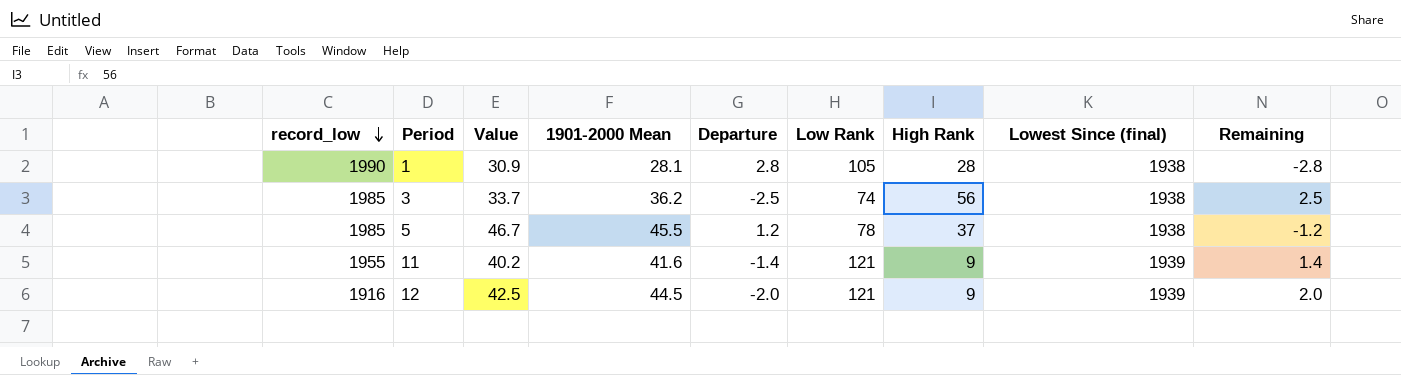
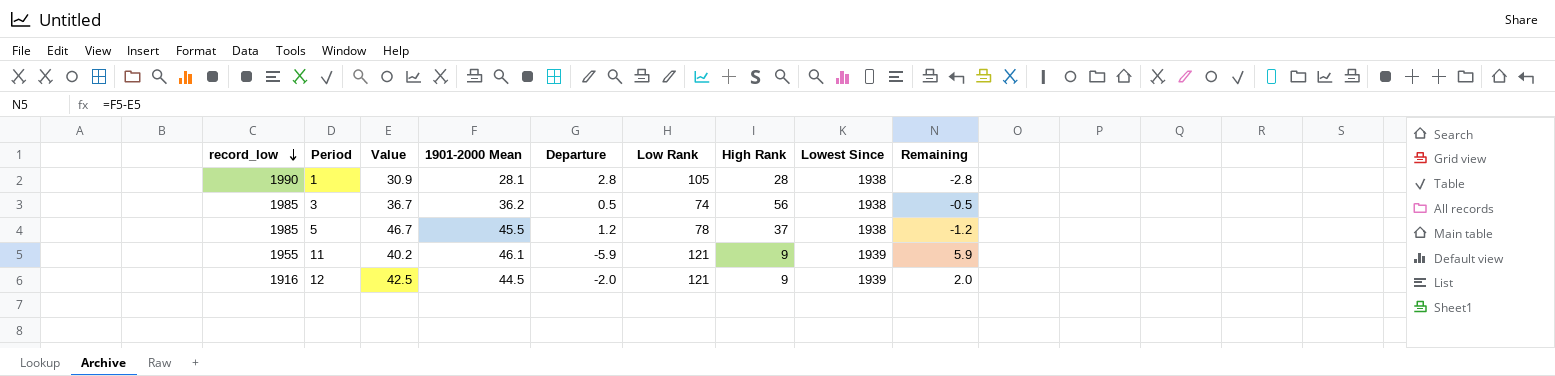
column name: Lowest Since (final) -> Lowest Since
3 | Value: 33.7 -> 36.7
3 | Departure: -2.5 -> 0.5
3 | Remaining: 2.5 -> -0.5
11 | 1901-2000 Mean: 41.6 -> 46.1
11 | Departure: -1.4 -> -5.9
11 | Remaining: 1.4 -> 5.9

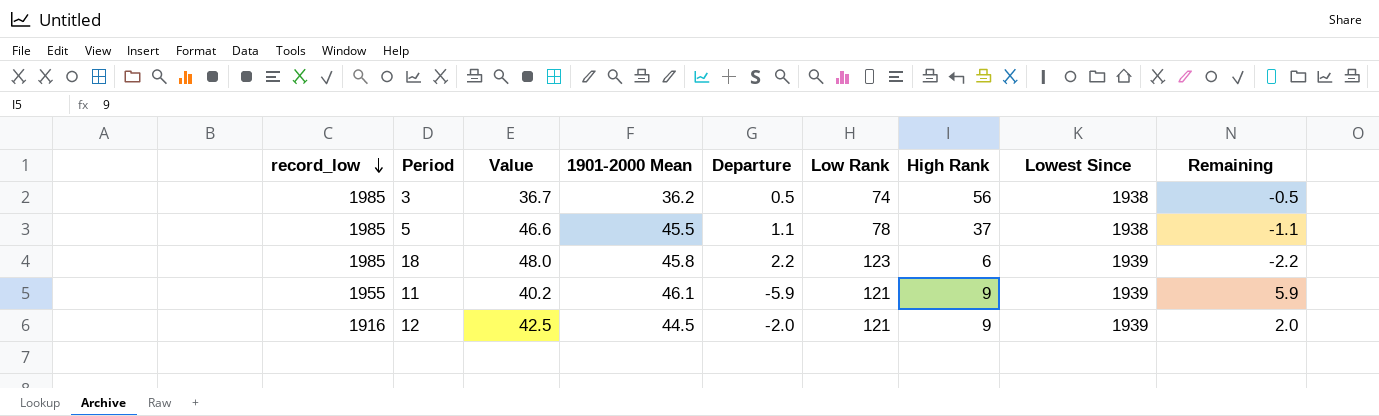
row 1: 1990 | 30.9 | 28.1 | 2.8 | 105 | 28 | 1938 | -2.8 -> none
5 | Value: 46.7 -> 46.6
5 | Departure: 1.2 -> 1.1
5 | Remaining: -1.2 -> -1.1
row 18: none -> 1985 | 48.0 | 45.8 | 2.2 | 123 | 6 | 1939 | -2.2

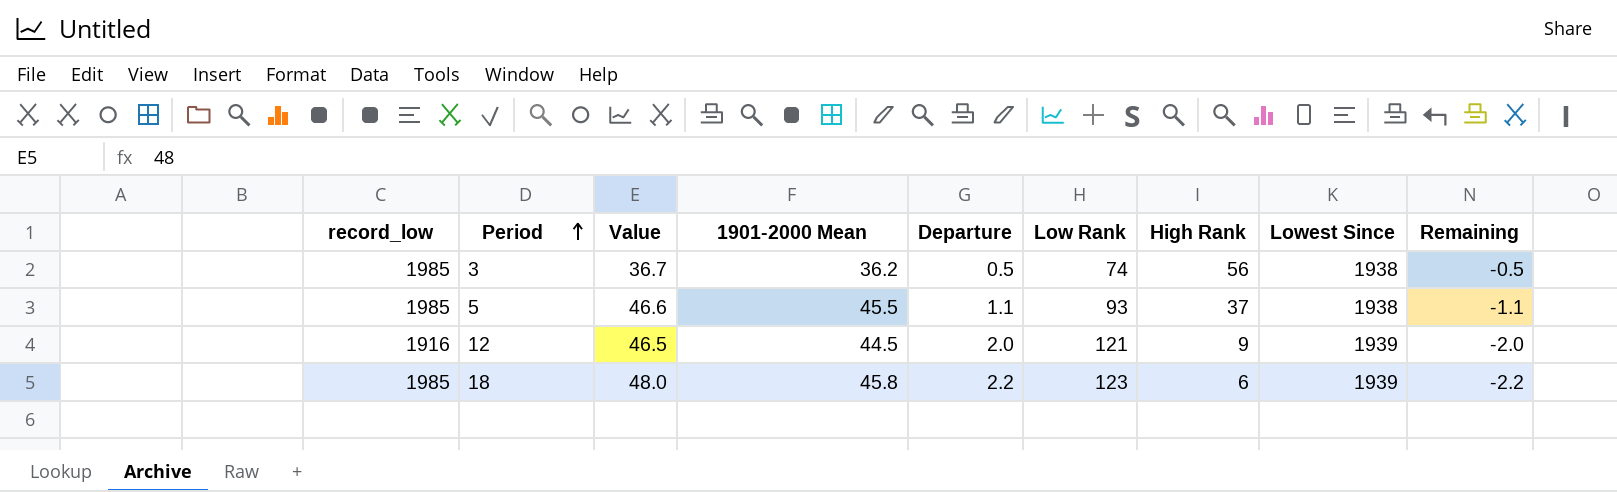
row order: record_low descending -> Period ascending
row 11: 1955 | 40.2 | 46.1 | -5.9 | 121 | 9 | 1939 | 5.9 -> none
5 | Low Rank: 78 -> 93
12 | Value: 42.5 -> 46.5
12 | Departure: -2.0 -> 2.0
12 | Remaining: 2.0 -> -2.0

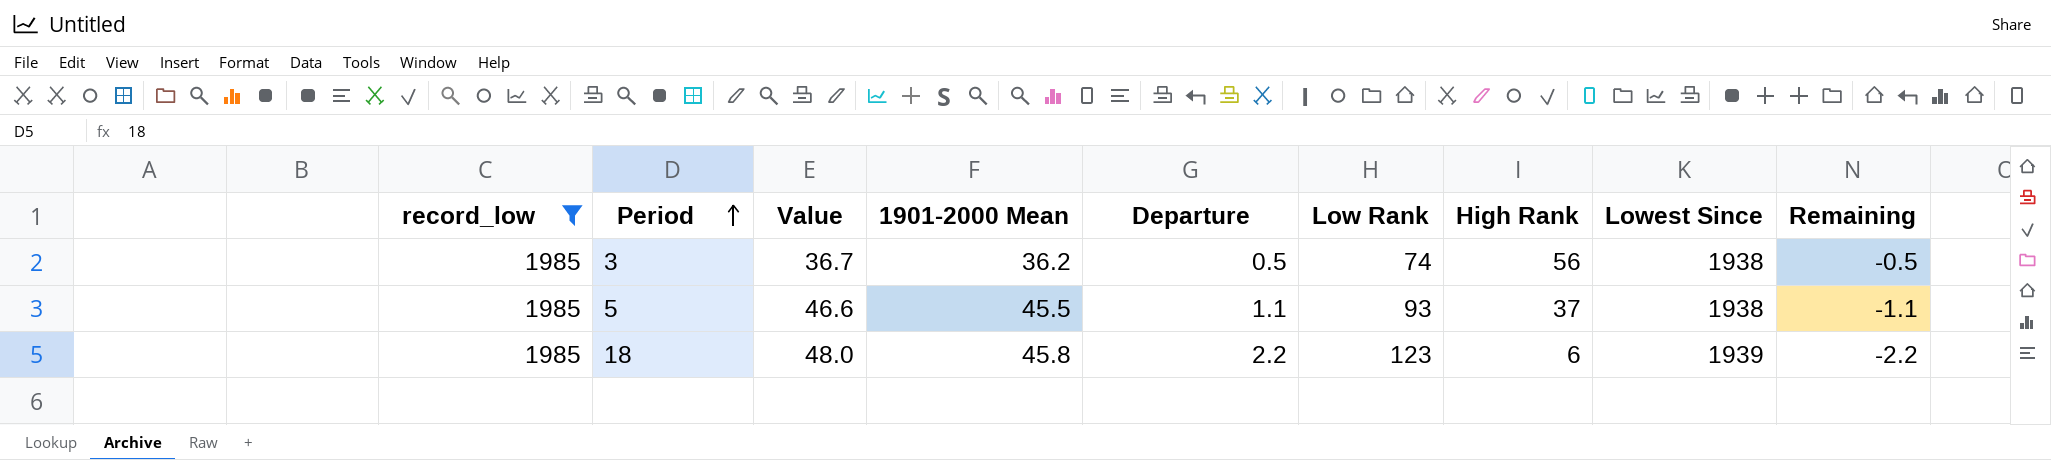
filter: none -> record_low = 1985

